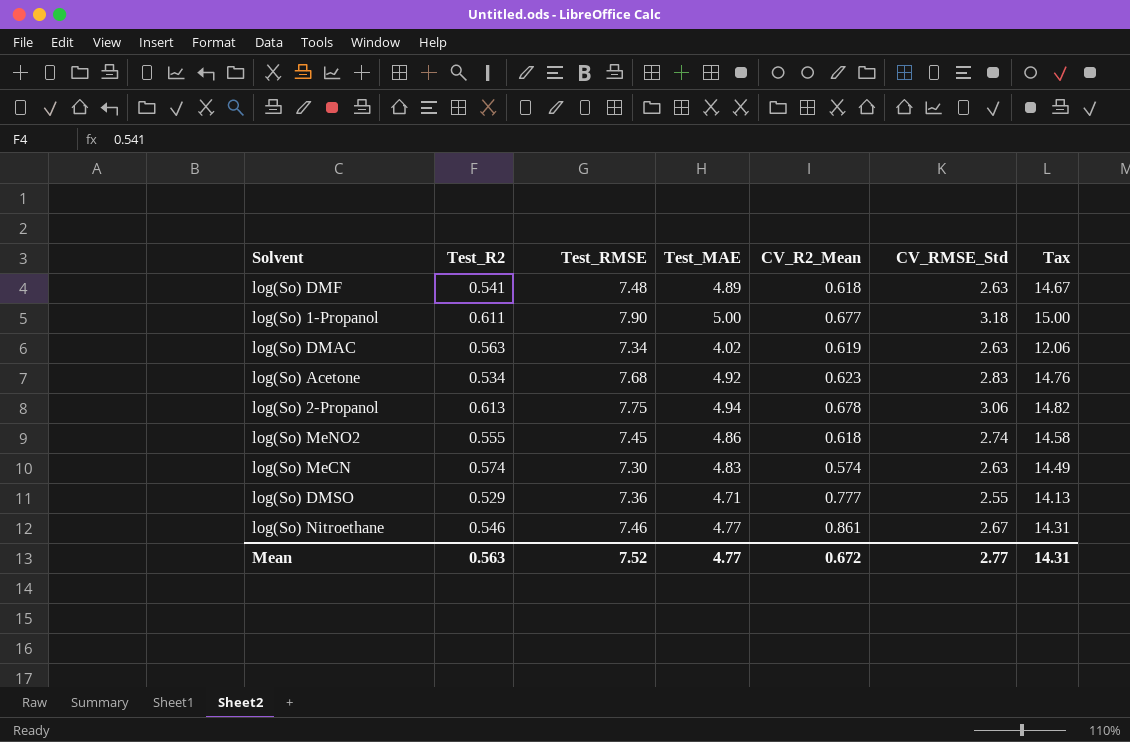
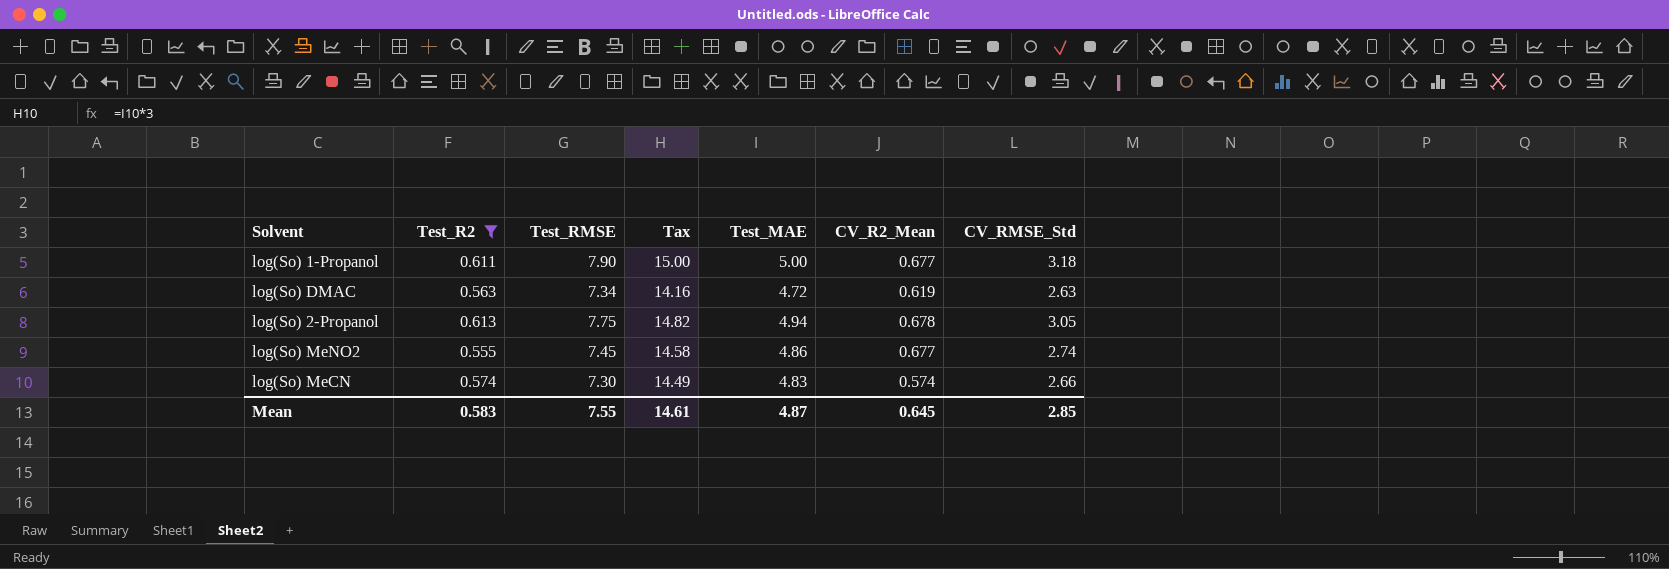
filter: none -> Test_R2 >= 0.555
column Tax | position: 7 -> 4
log(So) DMAC | Tax: 12.06 -> 14.16
log(So) DMAC | Test_MAE: 4.02 -> 4.72
log(So) 2-Propanol | CV_RMSE_Std: 3.06 -> 3.05
log(So) MeNO2 | CV_R2_Mean: 0.618 -> 0.677
log(So) MeCN | CV_RMSE_Std: 2.63 -> 2.66
Mean | Test_R2: 0.563 -> 0.583
Mean | Test_RMSE: 7.52 -> 7.55
Mean | Tax: 14.31 -> 14.61
Mean | Test_MAE: 4.77 -> 4.87
Mean | CV_R2_Mean: 0.672 -> 0.645
Mean | CV_RMSE_Std: 2.77 -> 2.85

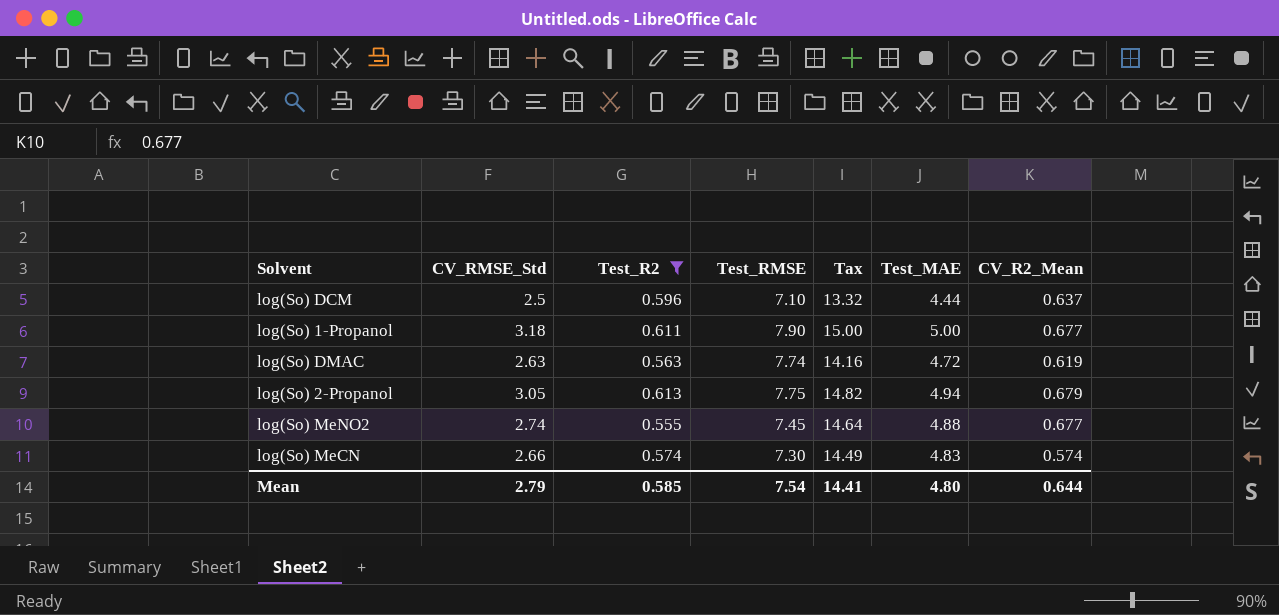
column CV_RMSE_Std | position: 7 -> 2
row log(So) DCM: none -> 2.5 | 0.596 | 7.10 | 13.32 | 4.44 | 0.637
log(So) DMAC | Test_RMSE: 7.34 -> 7.74
log(So) 2-Propanol | CV_R2_Mean: 0.678 -> 0.679
log(So) MeNO2 | Tax: 14.58 -> 14.64
log(So) MeNO2 | Test_MAE: 4.86 -> 4.88
Mean | CV_RMSE_Std: 2.85 -> 2.79
Mean | Test_R2: 0.583 -> 0.585
Mean | Test_RMSE: 7.55 -> 7.54
Mean | Tax: 14.61 -> 14.41
Mean | Test_MAE: 4.87 -> 4.80
Mean | CV_R2_Mean: 0.645 -> 0.644

